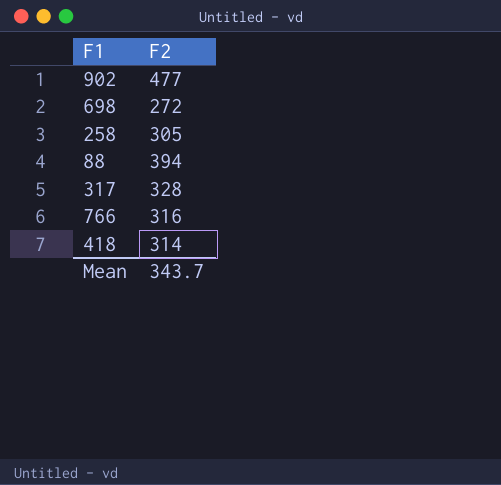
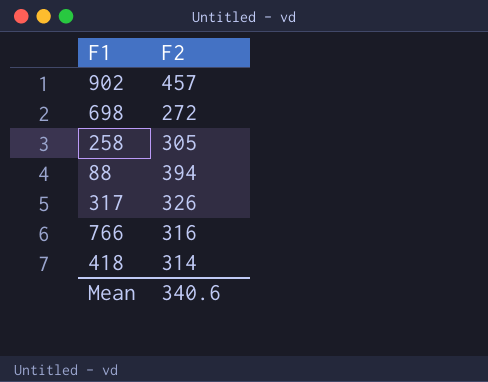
902 | F2: 477 -> 457
317 | F2: 328 -> 326
Mean | F2: 343.7 -> 340.6

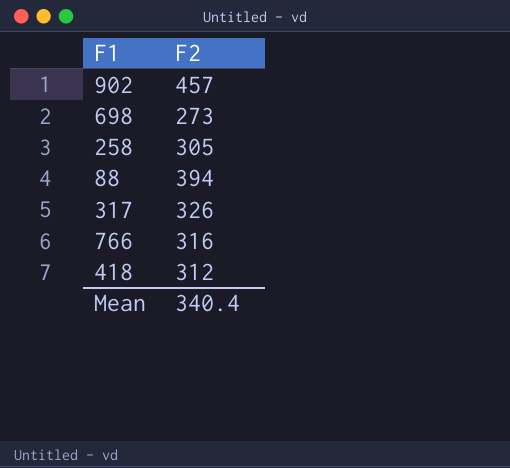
698 | F2: 272 -> 273
418 | F2: 314 -> 312
Mean | F2: 340.6 -> 340.4

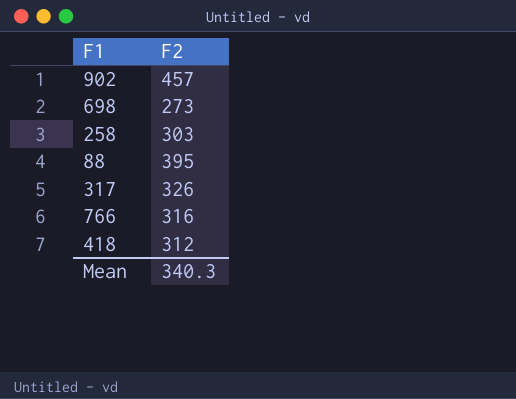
258 | F2: 305 -> 303
88 | F2: 394 -> 395
Mean | F2: 340.4 -> 340.3

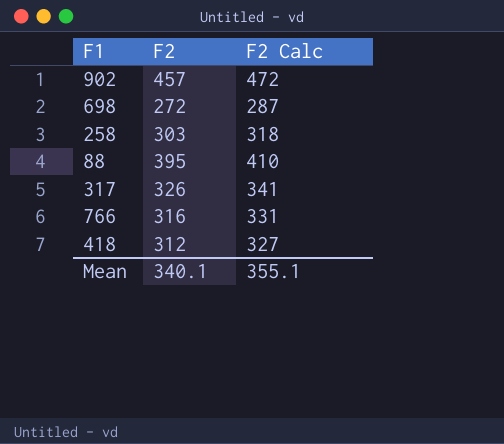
column F2 Calc | formula: none -> [F2] + 15
698 | F2: 273 -> 272
Mean | F2: 340.3 -> 340.1

